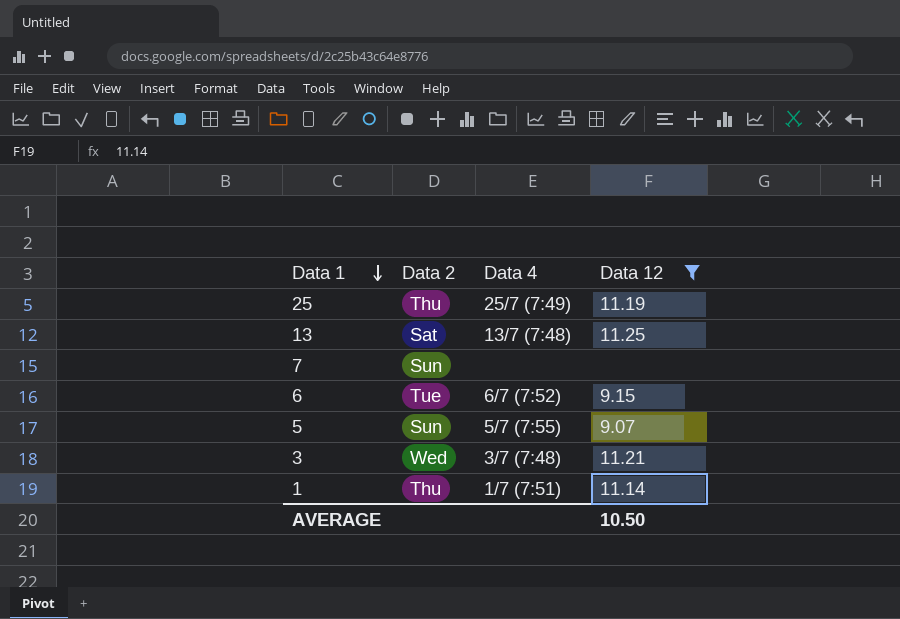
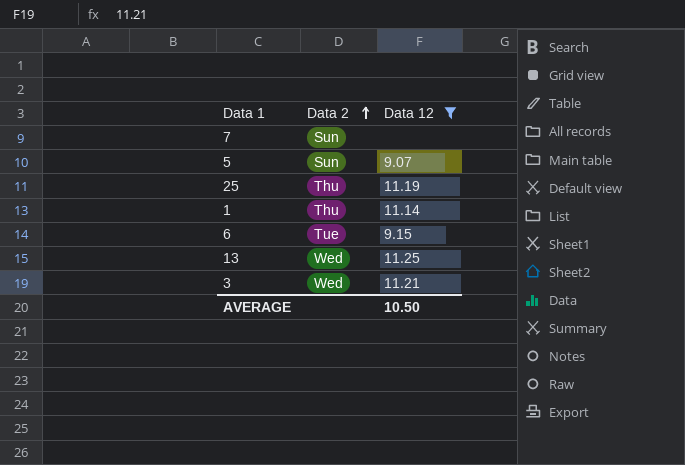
row order: Data 1 descending -> Data 2 ascending
column Data 4 | position: 3 -> none
13 | Data 2: Sat -> Wed

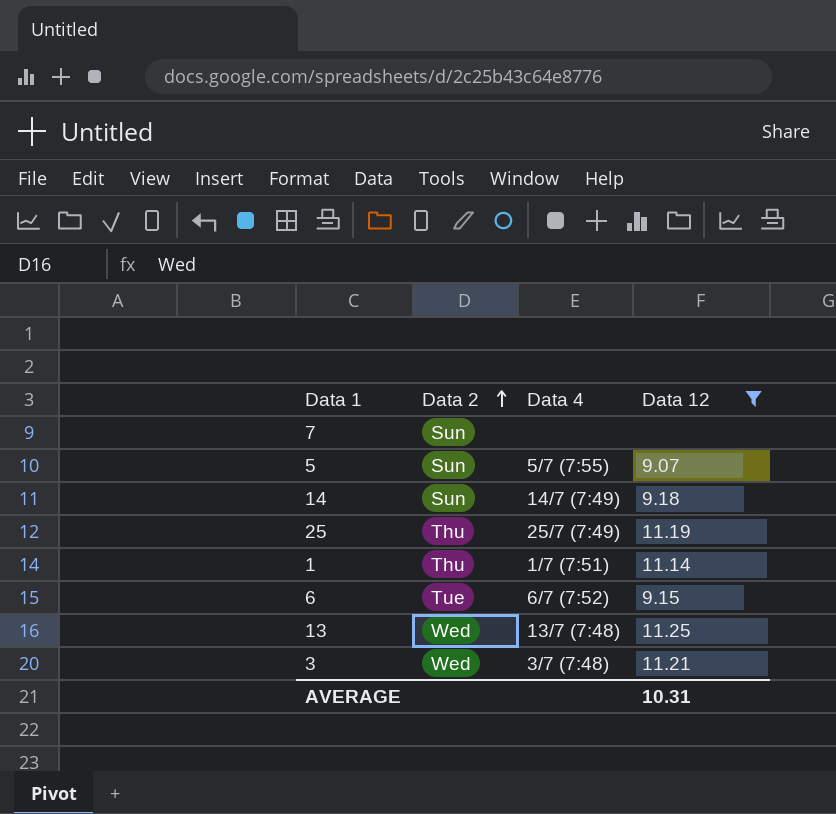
column Data 4 | position: none -> 3
row 14: none -> Sun | 14/7 (7:49) | 9.18
AVERAGE | Data 12: 10.50 -> 10.31

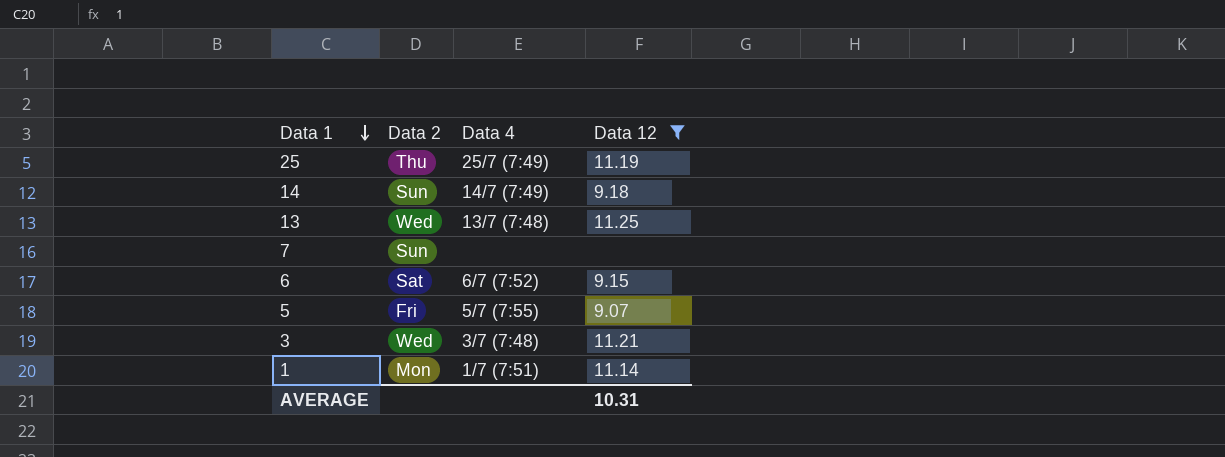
row order: Data 2 ascending -> Data 1 descending
6 | Data 2: Tue -> Sat
5 | Data 2: Sun -> Fri
1 | Data 2: Thu -> Mon

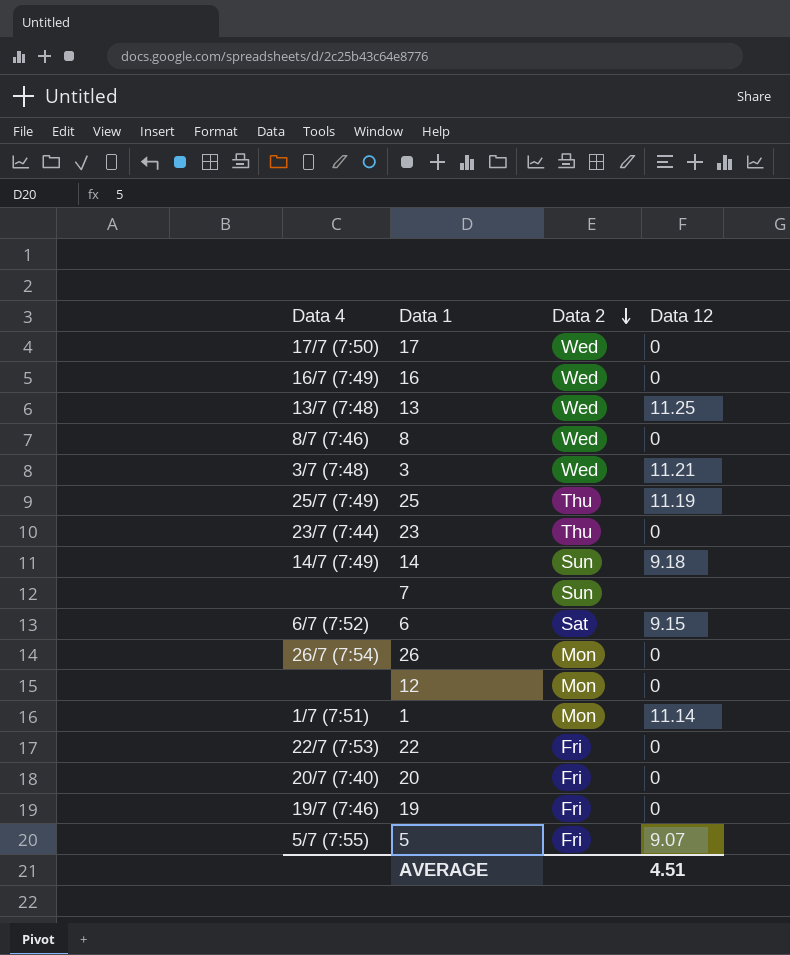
filter: Data 12 != 0 -> none
row order: Data 1 descending -> Data 2 descending
column Data 4 | position: 3 -> 1
AVERAGE | Data 12: 10.31 -> 4.51

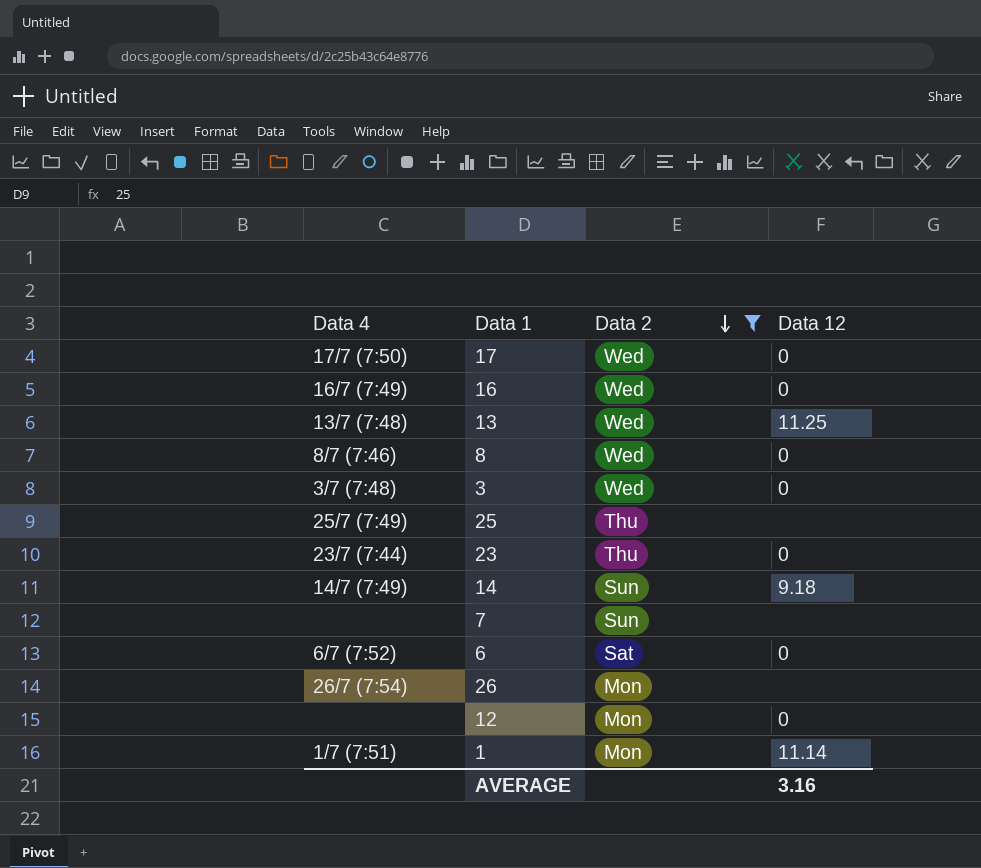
filter: none -> Data 2 != Fri
3 | Data 12: 11.21 -> 0
25 | Data 12: 11.19 -> none
6 | Data 12: 9.15 -> 0
26 | Data 12: 0 -> none
AVERAGE | Data 12: 4.51 -> 3.16

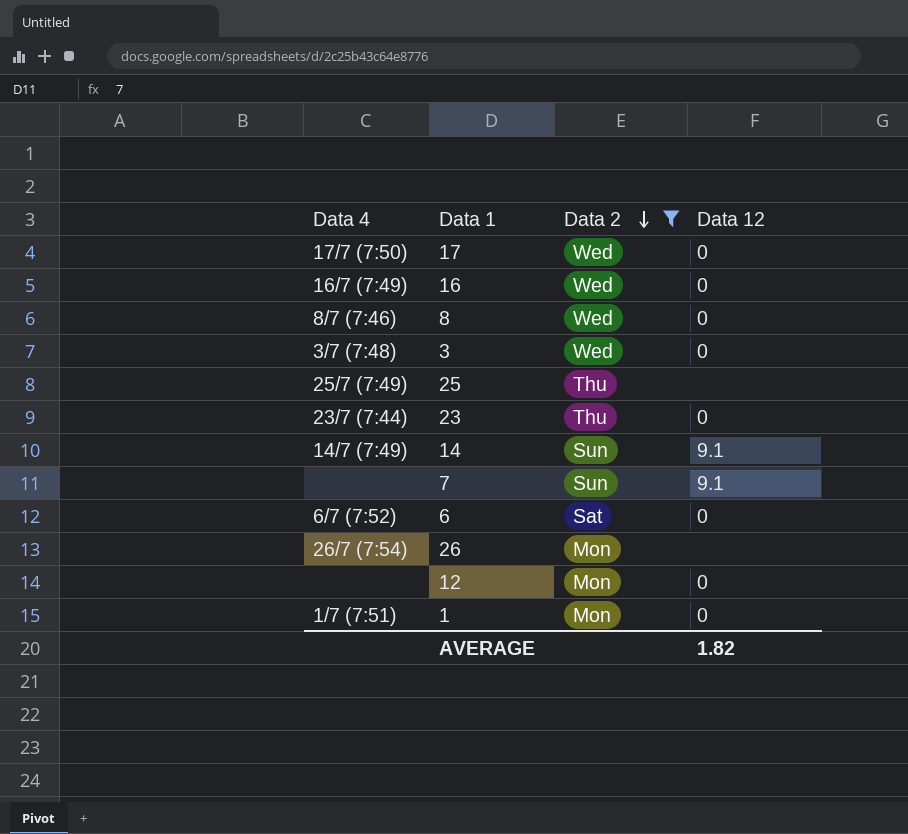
row 13: 13/7 (7:48) | Wed | 11.25 -> none
14 | Data 12: 9.18 -> 9.1
7 | Data 12: none -> 9.1
1 | Data 12: 11.14 -> 0
AVERAGE | Data 12: 3.16 -> 1.82

